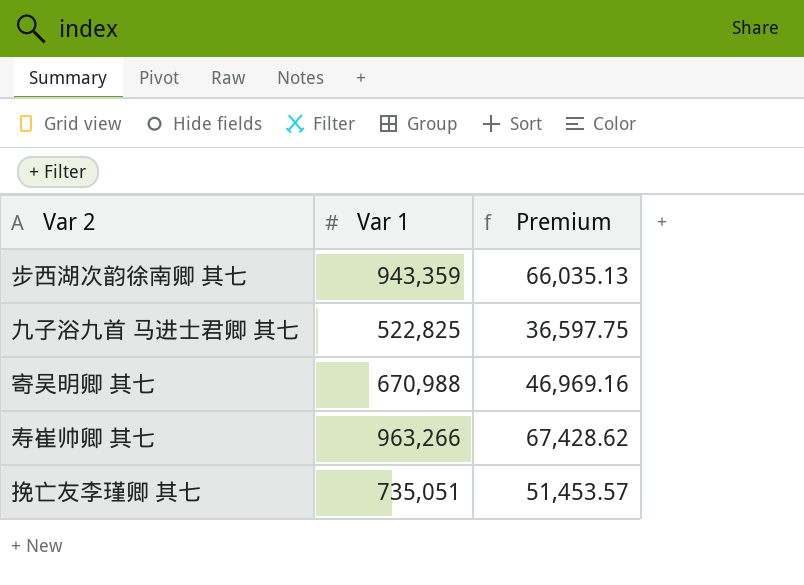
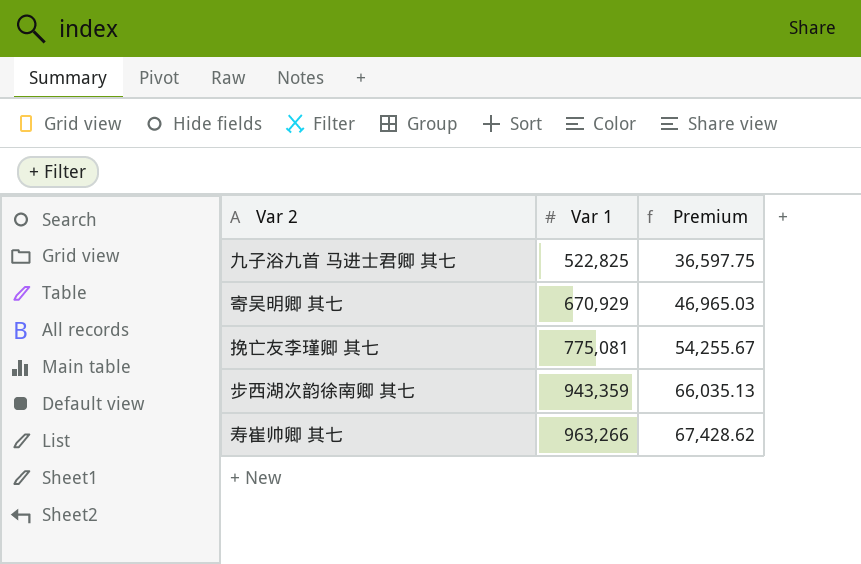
row order: none -> Var 1 ascending
寄吴明卿 其七 | Var 1: 670,988 -> 670,929
寄吴明卿 其七 | Premium: 46,969.16 -> 46,965.03
挽亡友李瑾卿 其七 | Var 1: 735,051 -> 775,081
挽亡友李瑾卿 其七 | Premium: 51,453.57 -> 54,255.67

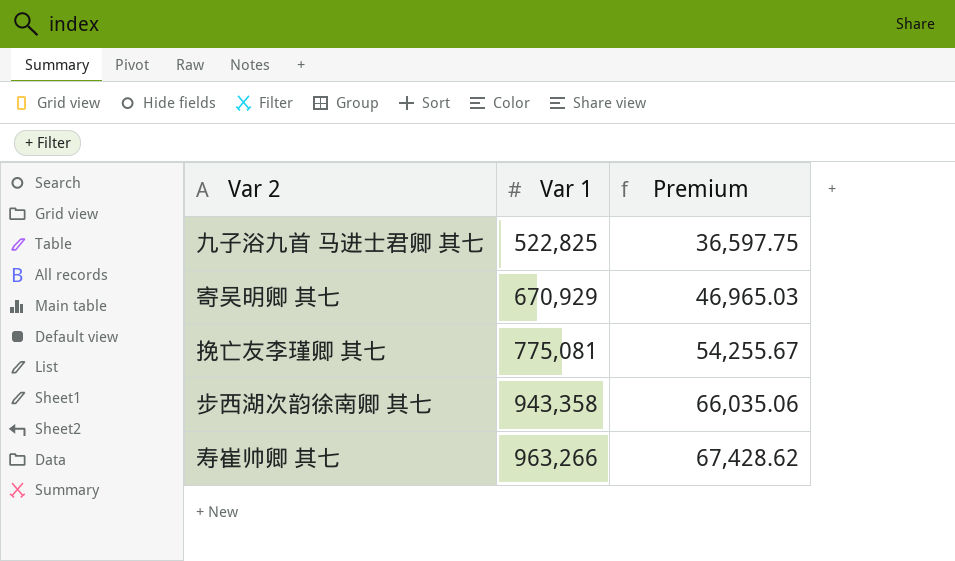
步西湖次韵徐南卿 其七 | Var 1: 943,359 -> 943,358
步西湖次韵徐南卿 其七 | Premium: 66,035.13 -> 66,035.06

